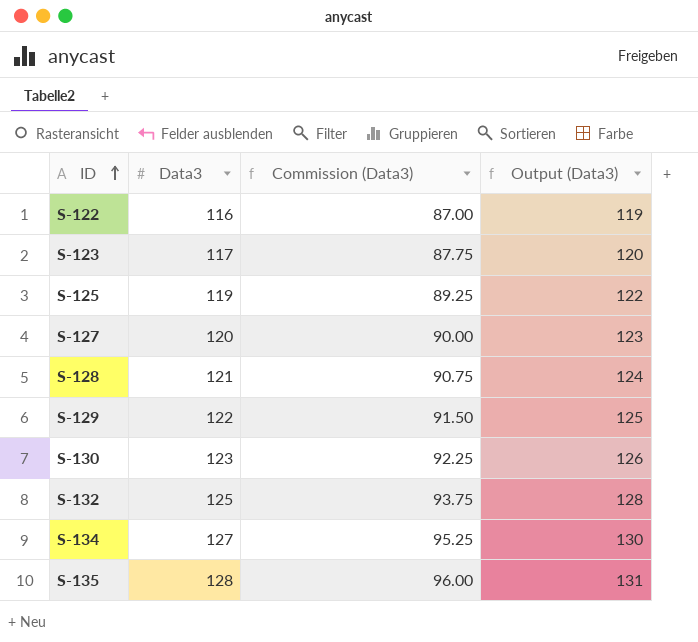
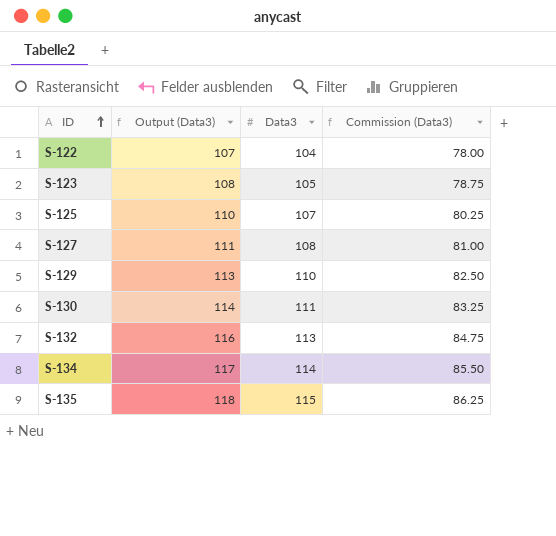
column Output (Data3) | position: 4 -> 2
row S-128: 121 | 90.75 | 124 -> none
S-122 | Output (Data3): 119 -> 107
S-122 | Data3: 116 -> 104
S-122 | Commission (Data3): 87.00 -> 78.00
S-123 | Output (Data3): 120 -> 108
S-123 | Data3: 117 -> 105
S-123 | Commission (Data3): 87.75 -> 78.75
S-125 | Output (Data3): 122 -> 110
S-125 | Data3: 119 -> 107
S-125 | Commission (Data3): 89.25 -> 80.25
S-127 | Output (Data3): 123 -> 111
S-127 | Data3: 120 -> 108
S-127 | Commission (Data3): 90.00 -> 81.00
S-129 | Output (Data3): 125 -> 113
S-129 | Data3: 122 -> 110
S-129 | Commission (Data3): 91.50 -> 82.50
S-130 | Output (Data3): 126 -> 114
S-130 | Data3: 123 -> 111
S-130 | Commission (Data3): 92.25 -> 83.25
S-132 | Output (Data3): 128 -> 116
S-132 | Data3: 125 -> 113
S-132 | Commission (Data3): 93.75 -> 84.75
S-134 | Output (Data3): 130 -> 117
S-134 | Data3: 127 -> 114
S-134 | Commission (Data3): 95.25 -> 85.50
S-135 | Output (Data3): 131 -> 118
S-135 | Data3: 128 -> 115
S-135 | Commission (Data3): 96.00 -> 86.25

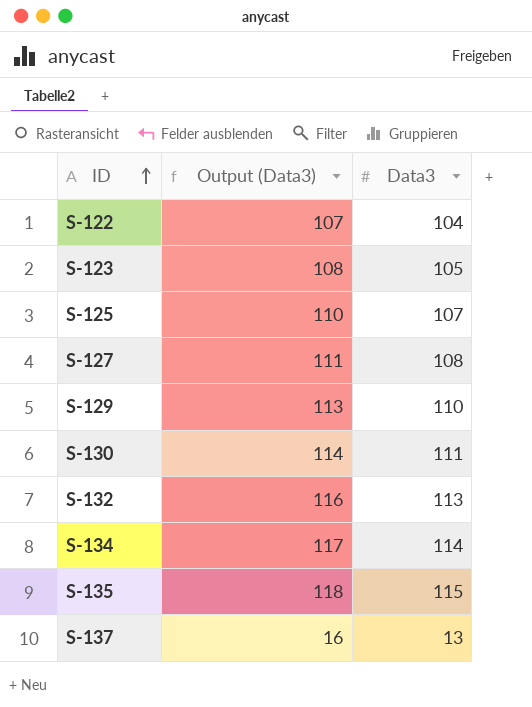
column Commission (Data3) | formula: [Data3] * 0.75 -> none
row S-137: none -> 16 | 13

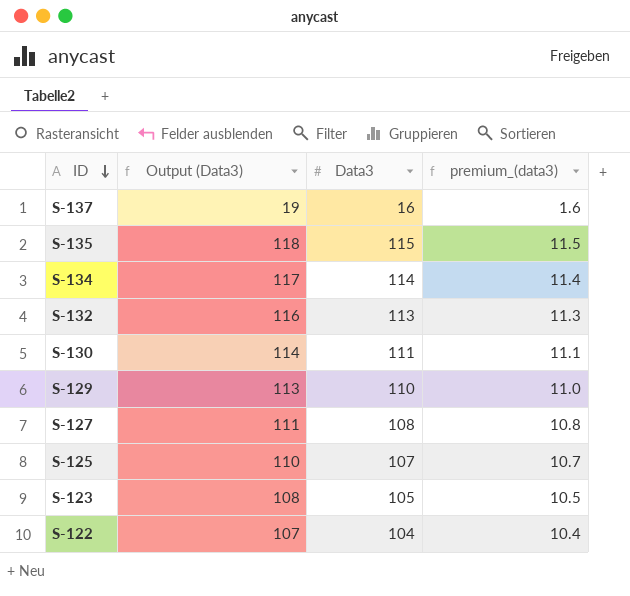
row order: ID ascending -> ID descending
column premium_(data3) | formula: none -> [Data3] * 0.1
S-137 | Output (Data3): 16 -> 19
S-137 | Data3: 13 -> 16

